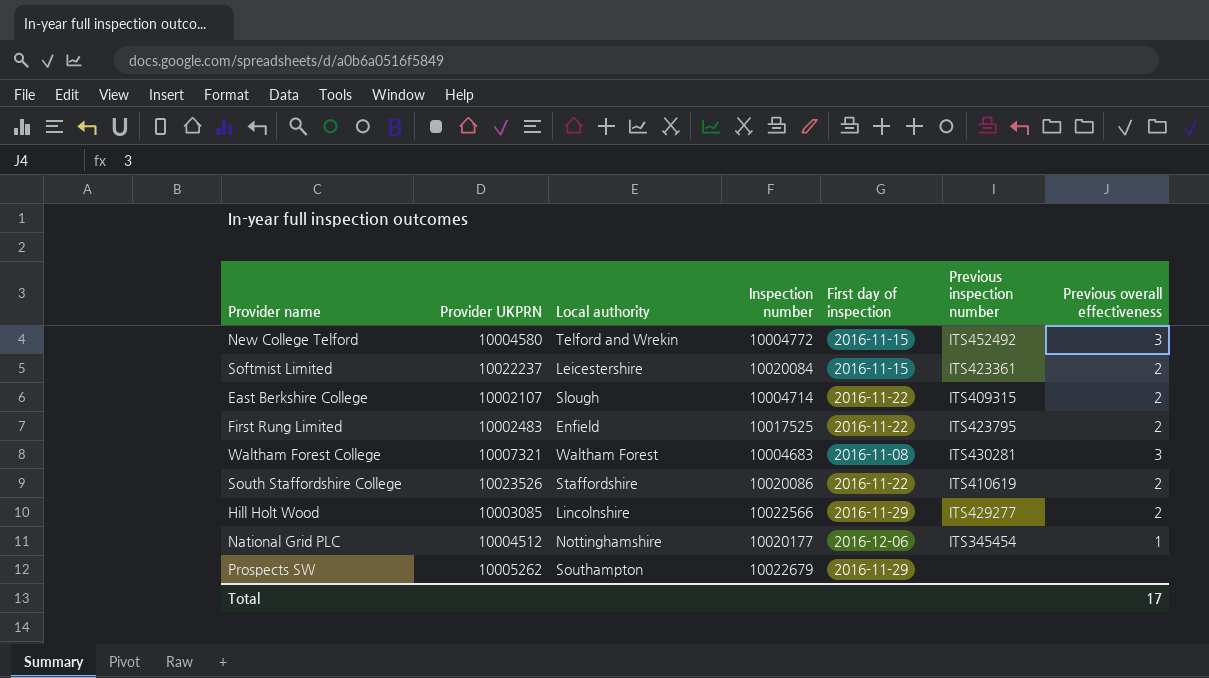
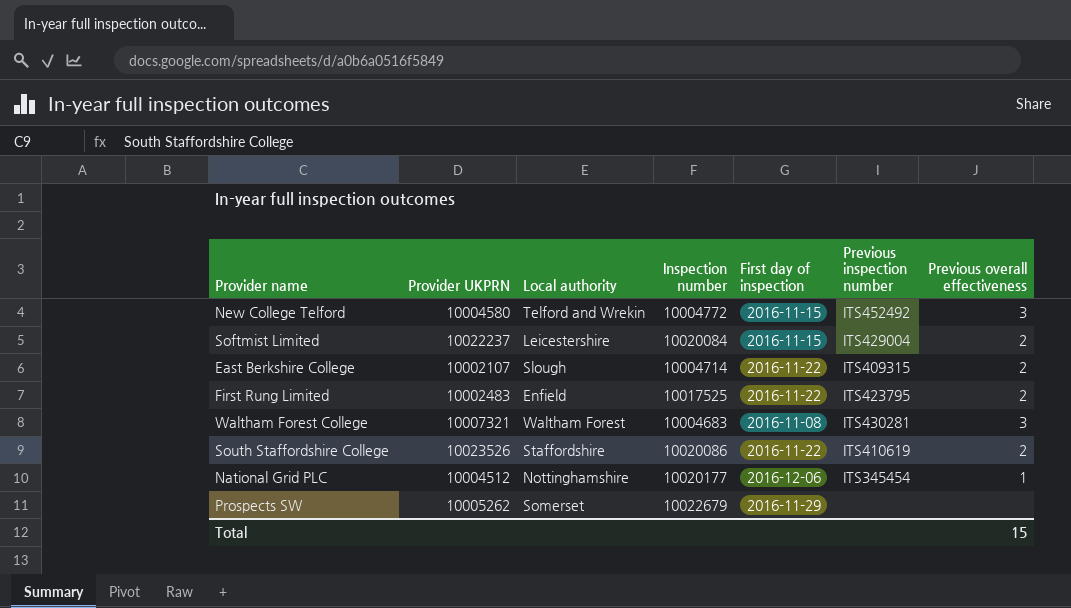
row Hill Holt Wood: 10003085 | Lincolnshire | 10022566 | 2016-11-29 | ITS429277 | 2 -> none
Softmist Limited | Previous inspection number: ITS423361 -> ITS429004
Prospects SW | Local authority: Southampton -> Somerset
Total | Previous overall effectiveness: 17 -> 15

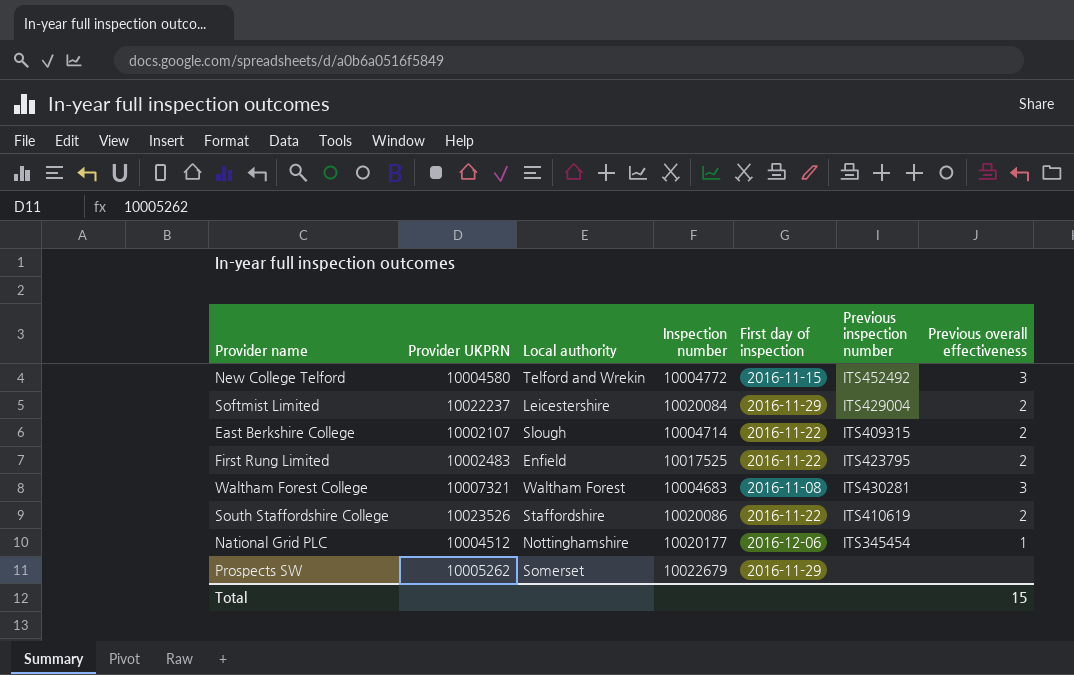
Softmist Limited | First day of inspection: 2016-11-15 -> 2016-11-29

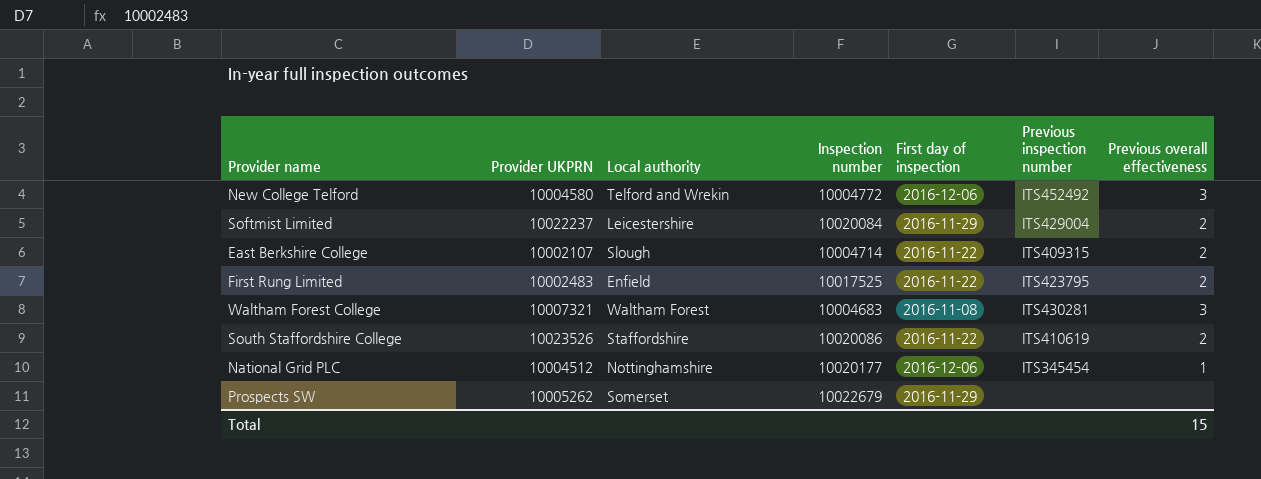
New College Telford | First day of inspection: 2016-11-15 -> 2016-12-06

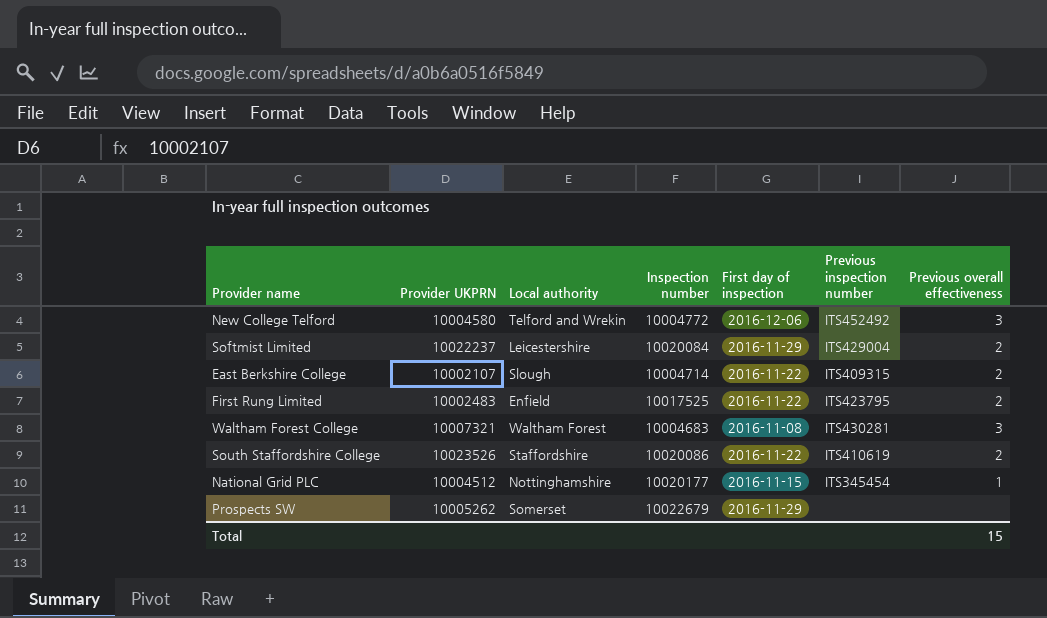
National Grid PLC | First day of inspection: 2016-12-06 -> 2016-11-15

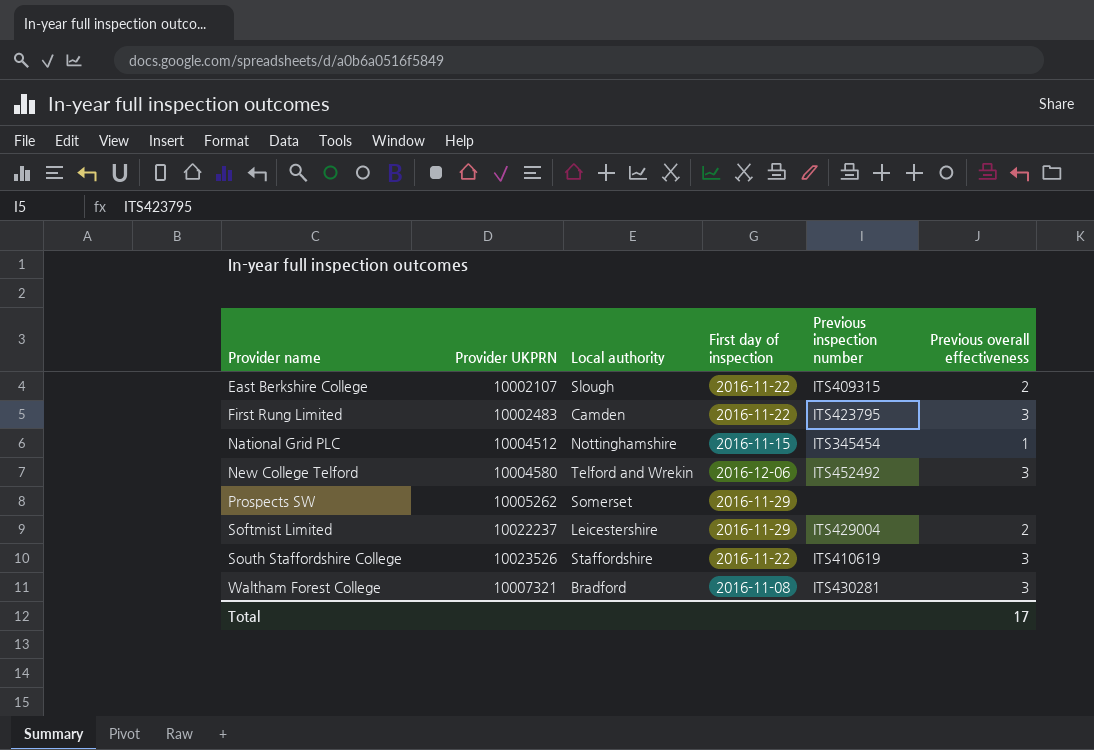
row order: none -> Provider name ascending
column Inspection number | position: 4 -> none
First Rung Limited | Local authority: Enfield -> Camden
First Rung Limited | Previous overall effectiveness: 2 -> 3
South Staffordshire College | Previous overall effectiveness: 2 -> 3
Waltham Forest College | Local authority: Waltham Forest -> Bradford
Total | Previous overall effectiveness: 15 -> 17

